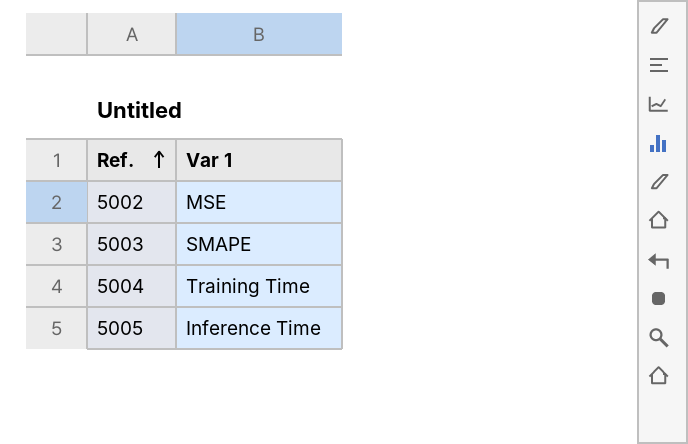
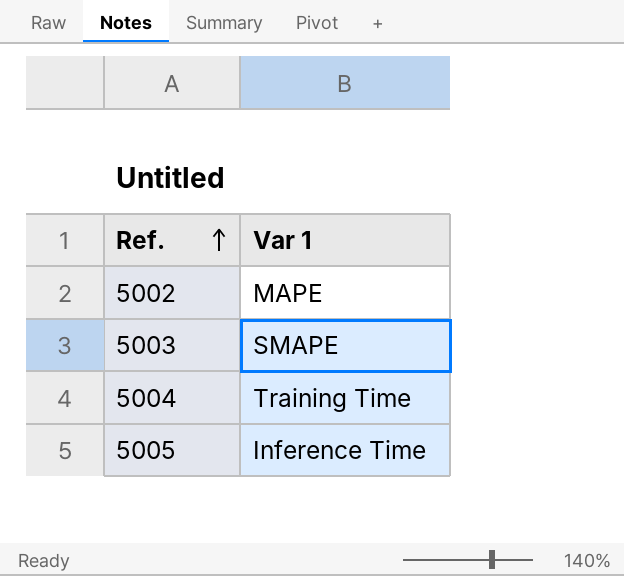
5002 | Var 1: MSE -> MAPE

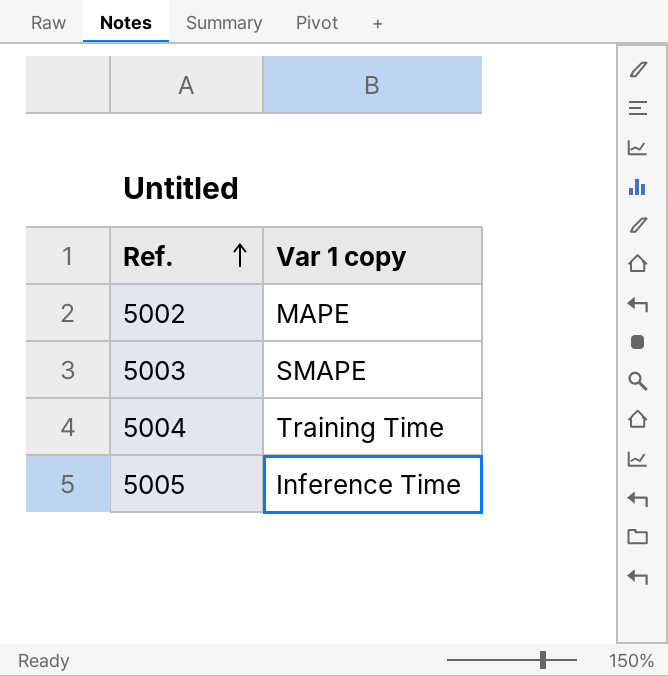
column name: Var 1 -> Var 1 copy

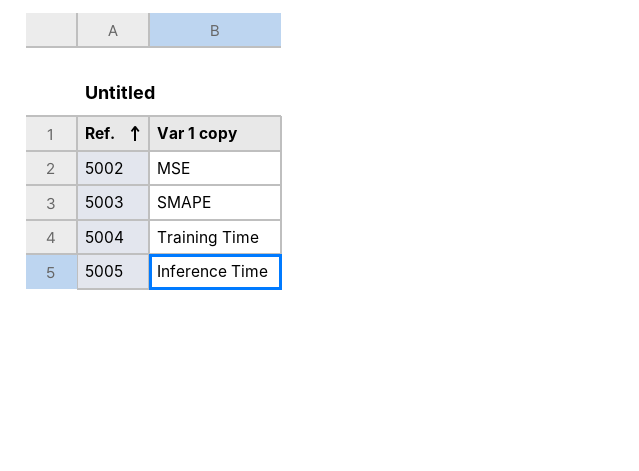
5002 | Var 1 copy: MAPE -> MSE

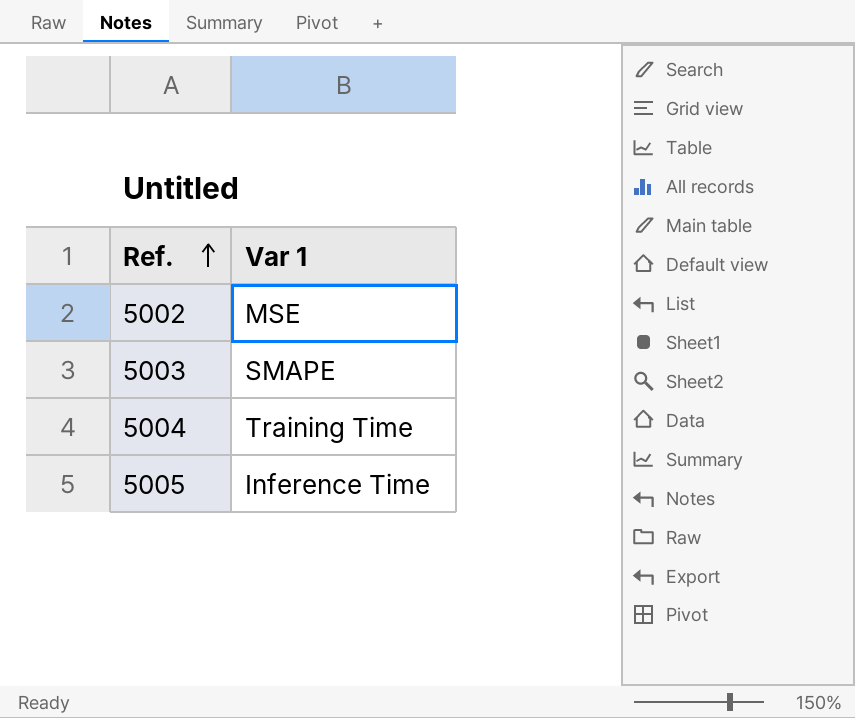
column name: Var 1 copy -> Var 1

